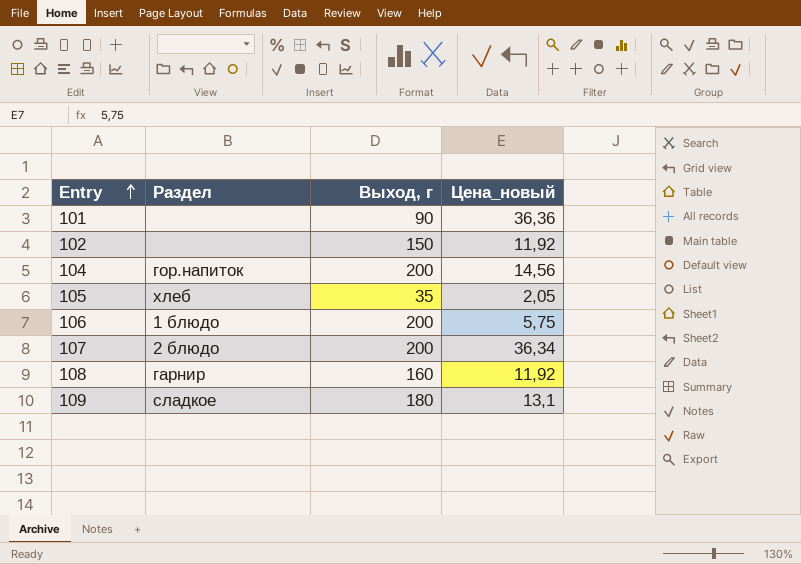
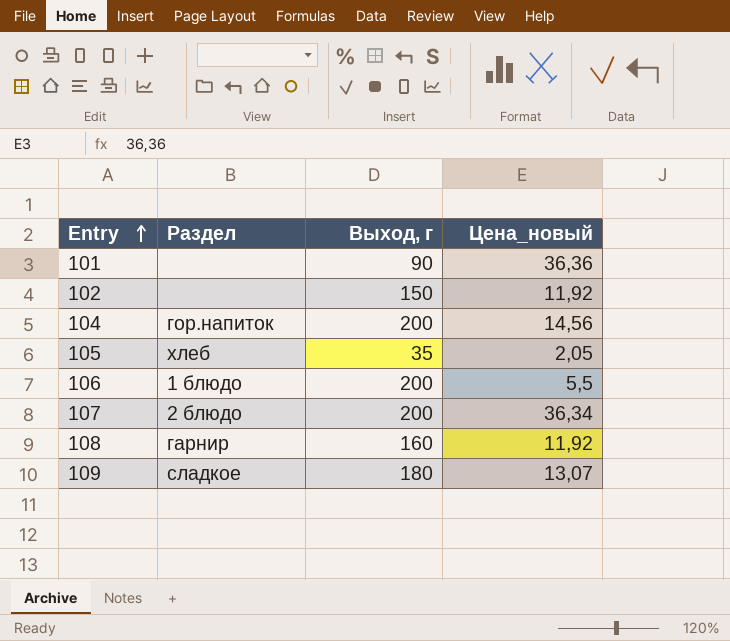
106 | Цена_новый: 5,75 -> 5,5
109 | Цена_новый: 13,1 -> 13,07

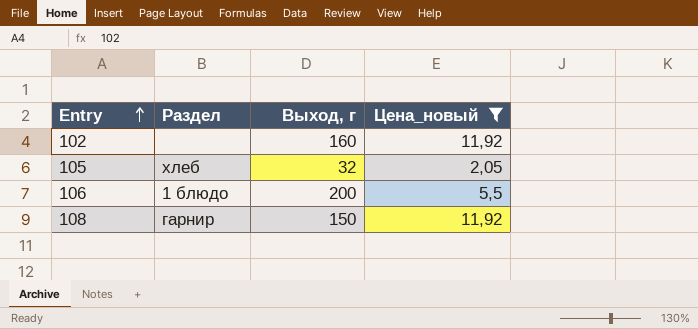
filter: none -> Цена_новый <= 11,92
102 | Выход, г: 150 -> 160
105 | Выход, г: 35 -> 32
108 | Выход, г: 160 -> 150

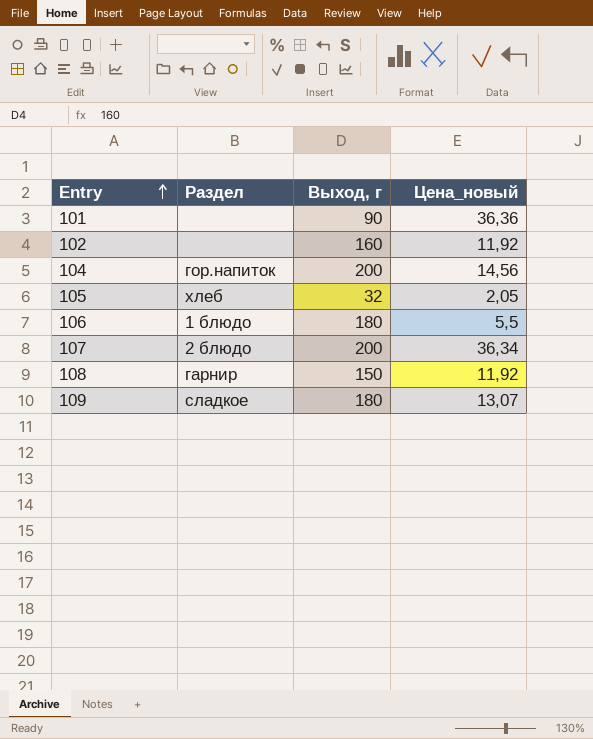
filter: Цена_новый <= 11,92 -> none
106 | Выход, г: 200 -> 180

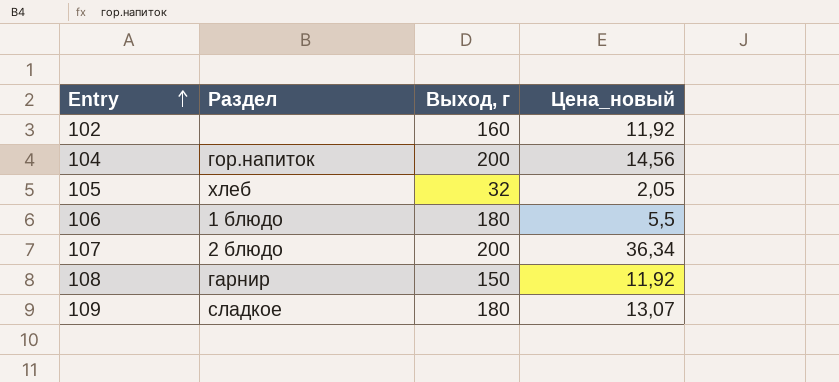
row 101: none | 90 | 36,36 -> none

